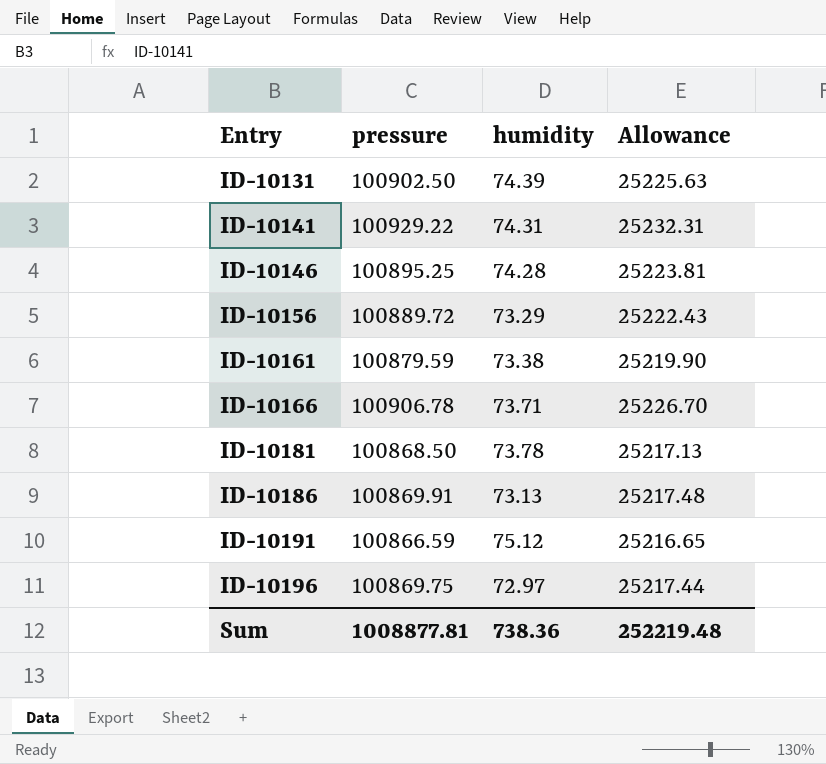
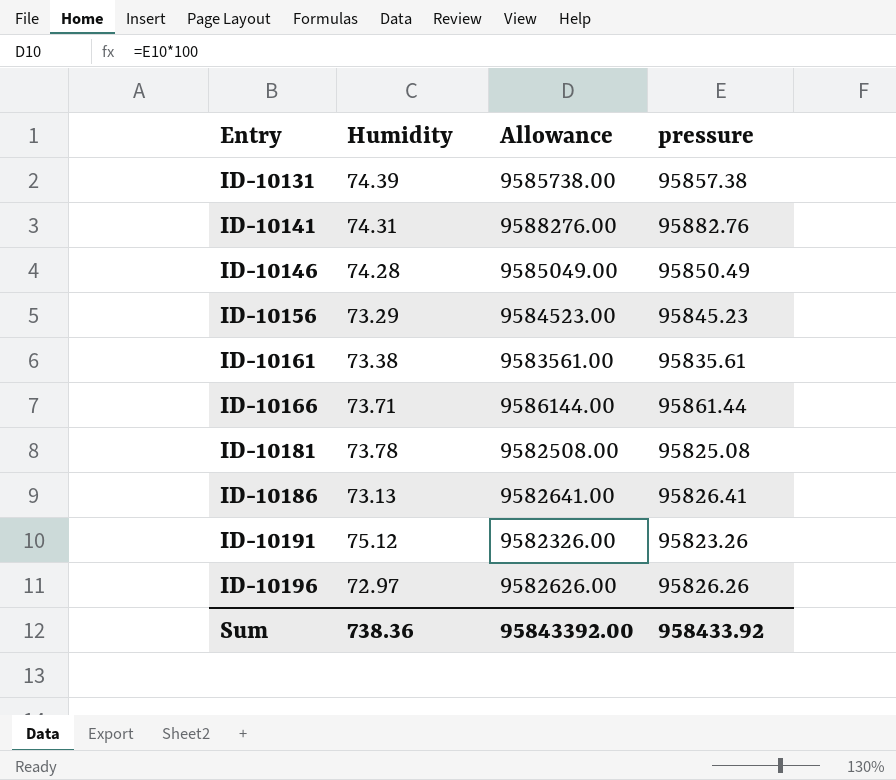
column name: humidity -> Humidity
column Allowance | formula: [pressure] * 0.25 -> [pressure] * 100
column pressure | position: 2 -> 4
ID-10131 | pressure: 100902.50 -> 95857.38
ID-10141 | pressure: 100929.22 -> 95882.76
ID-10146 | pressure: 100895.25 -> 95850.49
ID-10156 | pressure: 100889.72 -> 95845.23
ID-10161 | pressure: 100879.59 -> 95835.61
ID-10166 | pressure: 100906.78 -> 95861.44
ID-10181 | pressure: 100868.50 -> 95825.08
ID-10186 | pressure: 100869.91 -> 95826.41
ID-10191 | pressure: 100866.59 -> 95823.26
ID-10196 | pressure: 100869.75 -> 95826.26
Sum | Allowance: 252219.48 -> 95843392.00
Sum | pressure: 1008877.81 -> 958433.92

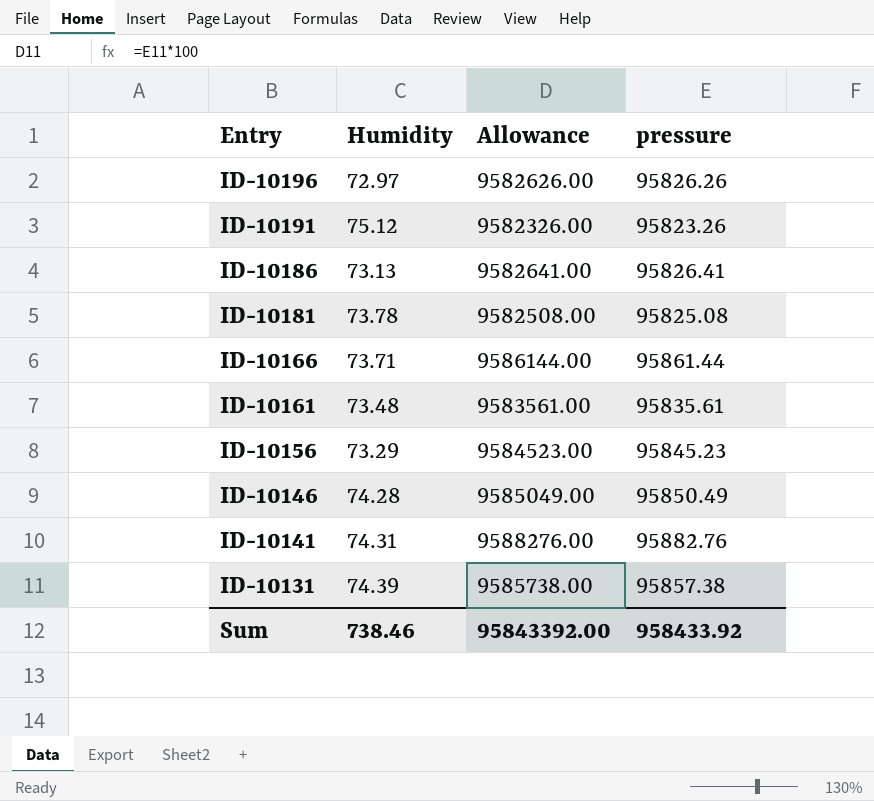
row order: Entry ascending -> Entry descending
ID-10161 | Humidity: 73.38 -> 73.48
Sum | Humidity: 738.36 -> 738.46

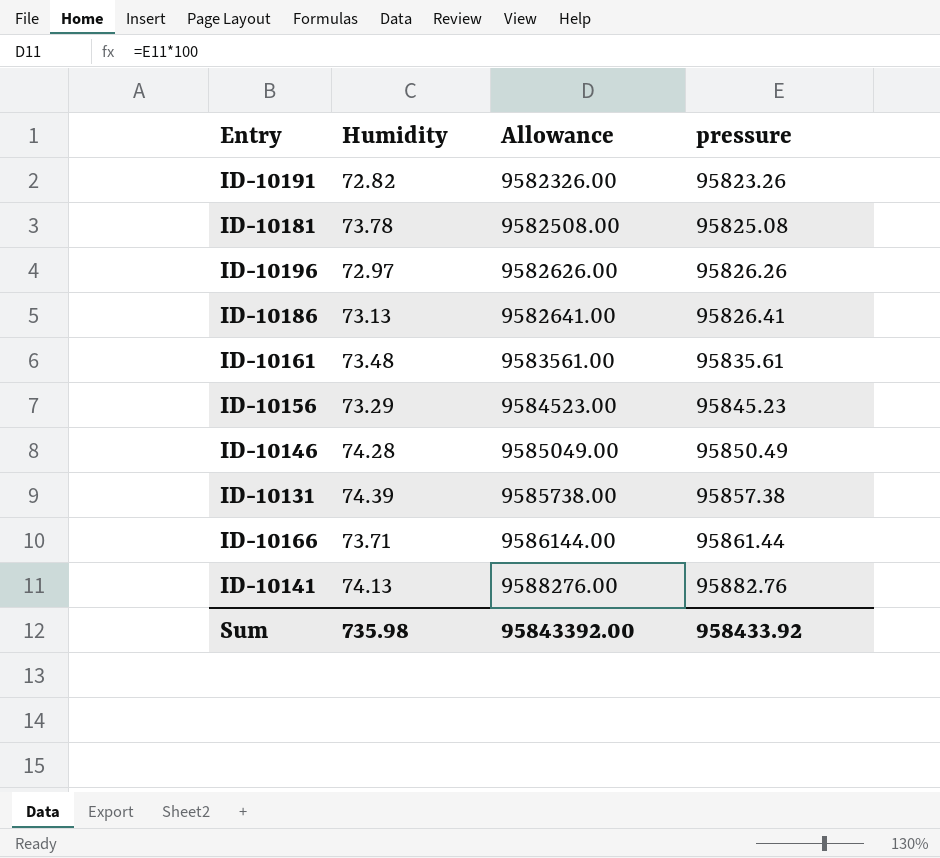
row order: Entry descending -> Allowance ascending
ID-10191 | Humidity: 75.12 -> 72.82
ID-10141 | Humidity: 74.31 -> 74.13
Sum | Humidity: 738.46 -> 735.98

